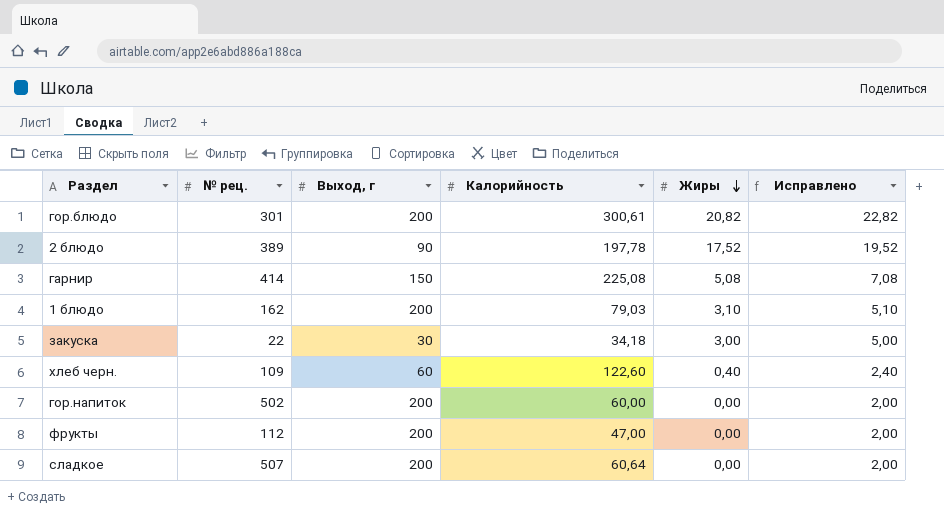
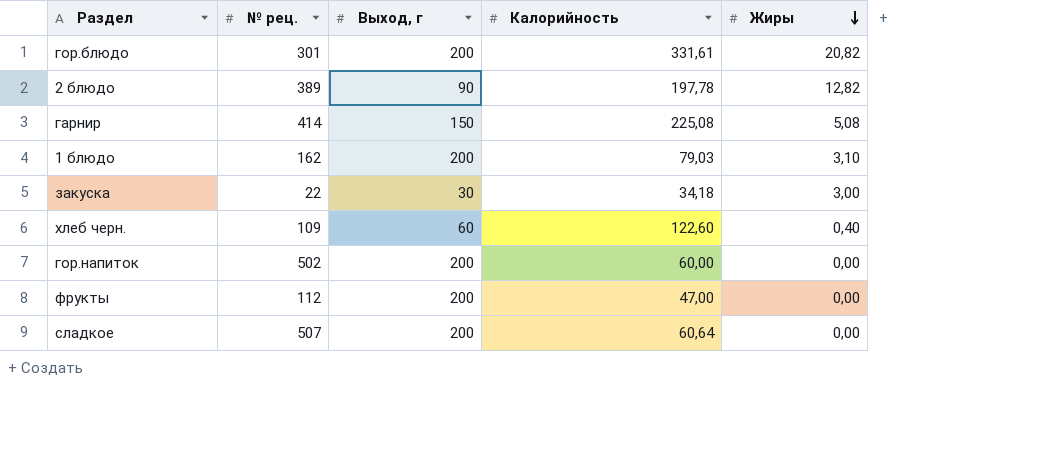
column Исправлено | formula: [Жиры] + 2 -> none
гор.блюдо | Калорийность: 300,61 -> 331,61
2 блюдо | Жиры: 17,52 -> 12,82

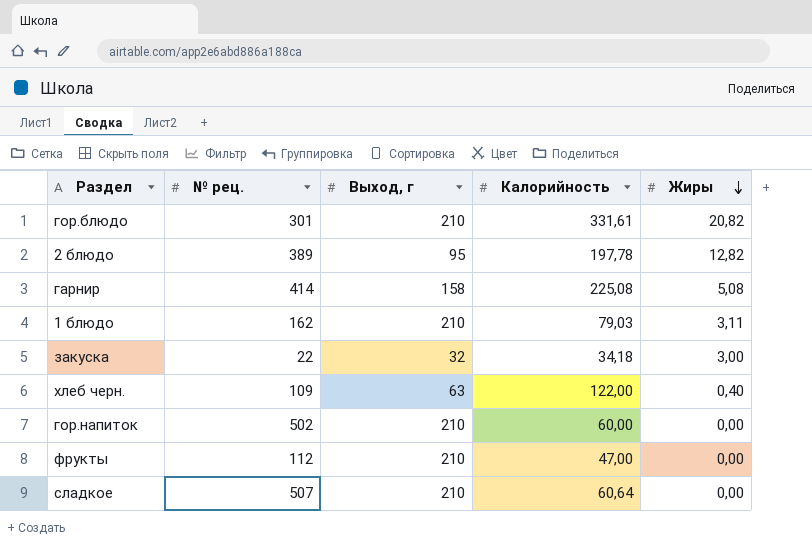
гор.блюдо | Выход, г: 200 -> 210
2 блюдо | Выход, г: 90 -> 95
гарнир | Выход, г: 150 -> 158
1 блюдо | Выход, г: 200 -> 210
1 блюдо | Жиры: 3,10 -> 3,11
закуска | Выход, г: 30 -> 32
хлеб черн. | Выход, г: 60 -> 63
хлеб черн. | Калорийность: 122,60 -> 122,00
гор.напиток | Выход, г: 200 -> 210
фрукты | Выход, г: 200 -> 210
сладкое | Выход, г: 200 -> 210

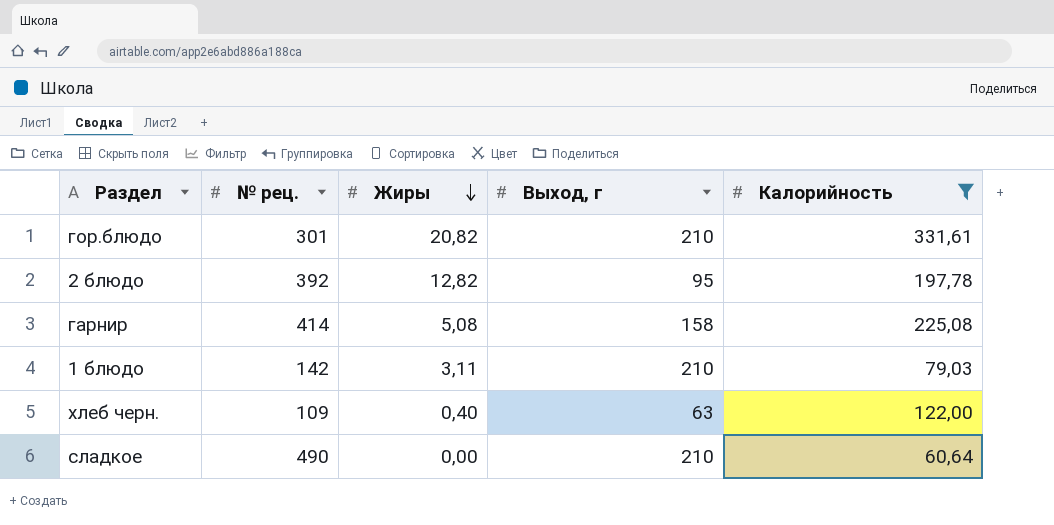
filter: none -> Калорийность >= 60,64
column Жиры | position: 5 -> 3
2 блюдо | № рец.: 389 -> 392
1 блюдо | № рец.: 162 -> 142
сладкое | № рец.: 507 -> 490

